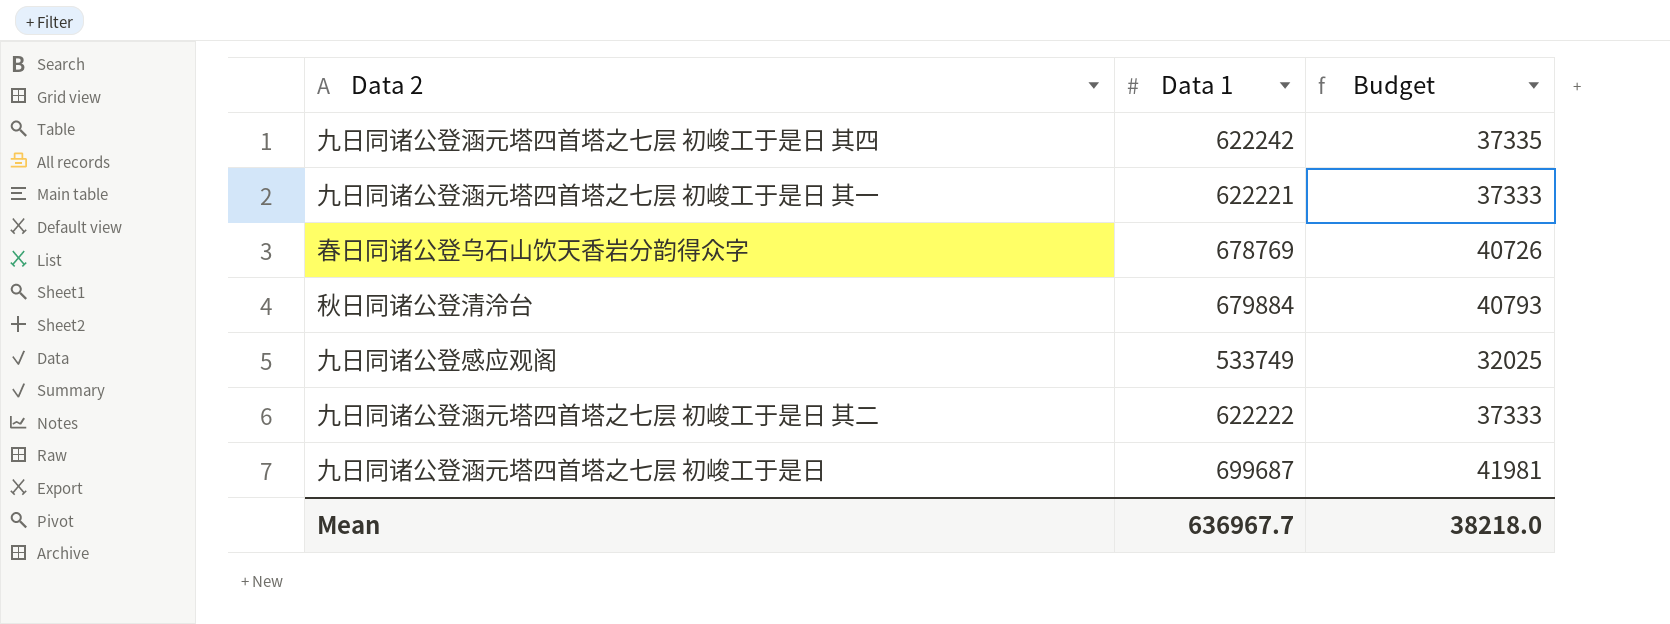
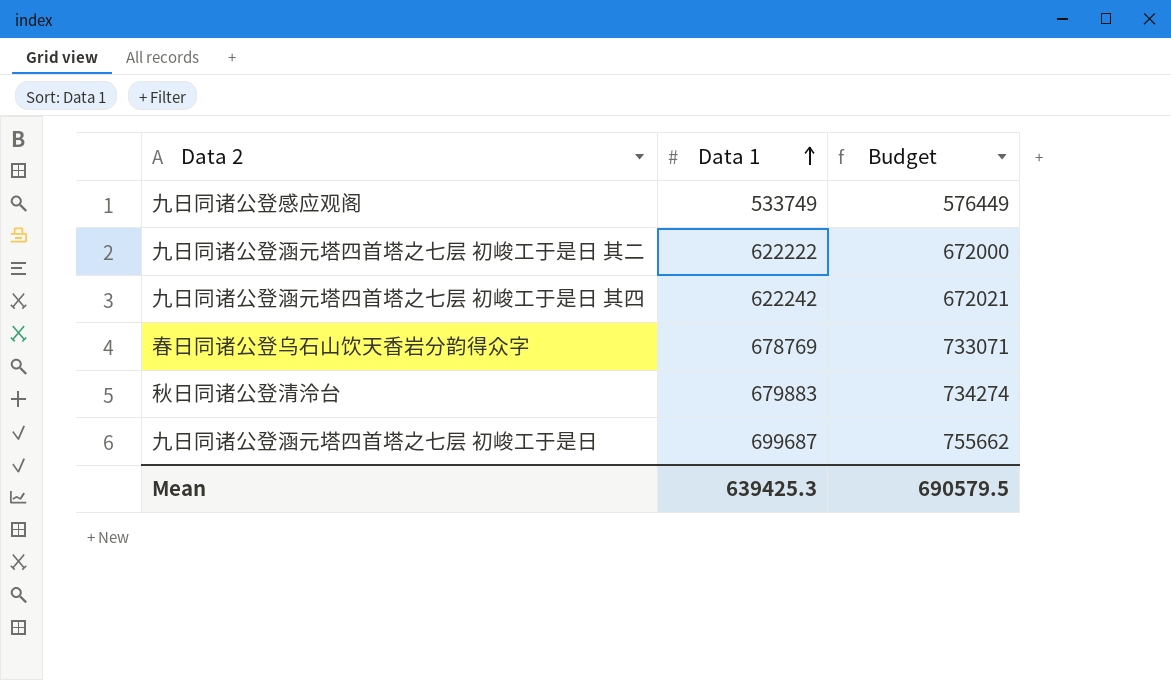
row order: none -> Data 1 ascending
column Budget | formula: [Data 1] * 0.06 -> [Data 1] * 1.08
row 九日同诸公登涵元塔四首塔之七层 初峻工于是日 其一: 622221 | 37333 -> none
秋日同诸公登清泠台 | Data 1: 679884 -> 679883
Mean | Data 1: 636967.7 -> 639425.3
Mean | Budget: 38218.0 -> 690579.5

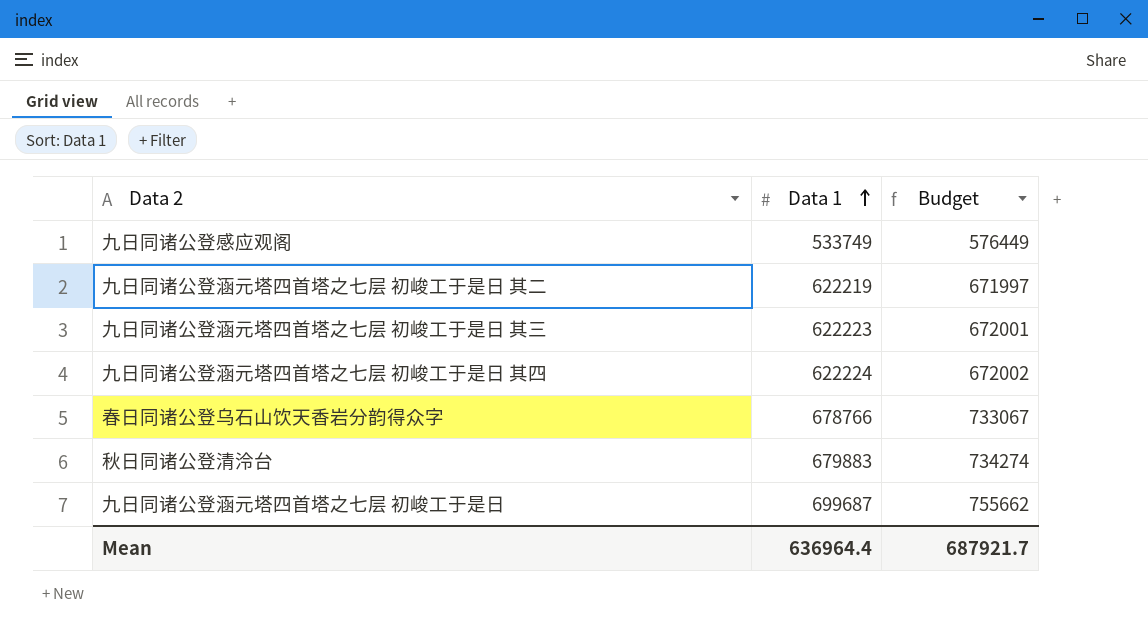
九日同诸公登涵元塔四首塔之七层 初峻工于是日 其二 | Data 1: 622222 -> 622219
九日同诸公登涵元塔四首塔之七层 初峻工于是日 其二 | Budget: 672000 -> 671997
row 九日同诸公登涵元塔四首塔之七层 初峻工于是日 其三: none -> 622223 | 672001
九日同诸公登涵元塔四首塔之七层 初峻工于是日 其四 | Data 1: 622242 -> 622224
九日同诸公登涵元塔四首塔之七层 初峻工于是日 其四 | Budget: 672021 -> 672002
春日同诸公登乌石山饮天香岩分韵得众字 | Data 1: 678769 -> 678766
春日同诸公登乌石山饮天香岩分韵得众字 | Budget: 733071 -> 733067
Mean | Data 1: 639425.3 -> 636964.4
Mean | Budget: 690579.5 -> 687921.7

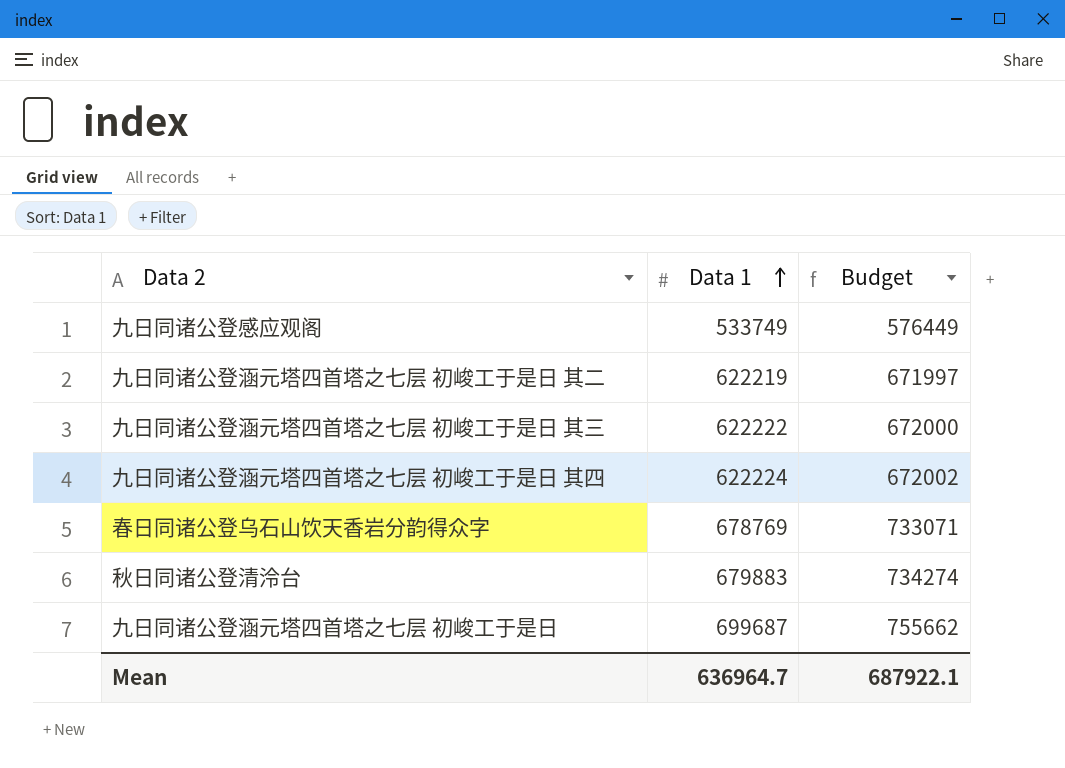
九日同诸公登涵元塔四首塔之七层 初峻工于是日 其三 | Data 1: 622223 -> 622222
九日同诸公登涵元塔四首塔之七层 初峻工于是日 其三 | Budget: 672001 -> 672000
春日同诸公登乌石山饮天香岩分韵得众字 | Data 1: 678766 -> 678769
春日同诸公登乌石山饮天香岩分韵得众字 | Budget: 733067 -> 733071
Mean | Data 1: 636964.4 -> 636964.7
Mean | Budget: 687921.7 -> 687922.1

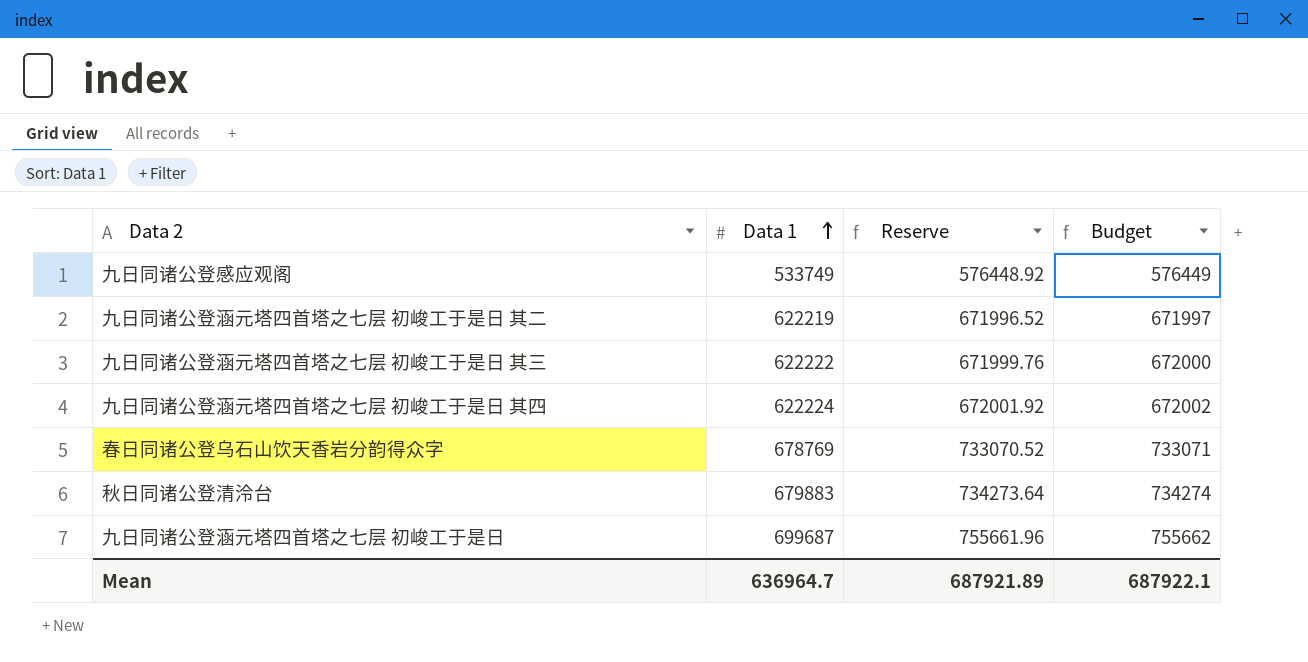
column Reserve | formula: none -> [Data 1] * 1.08

